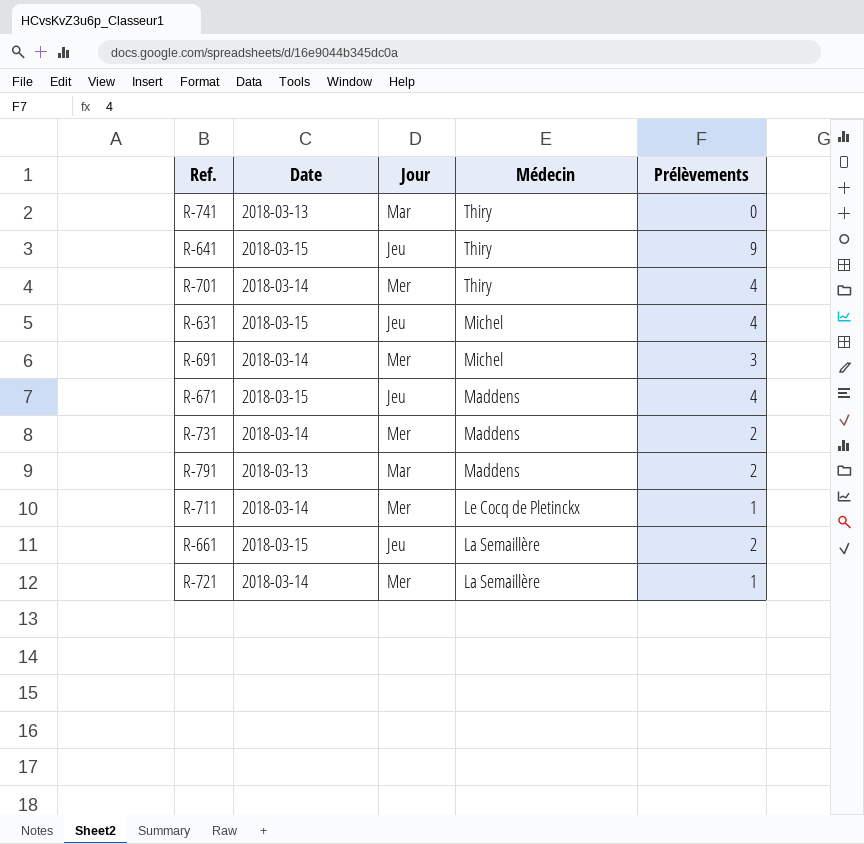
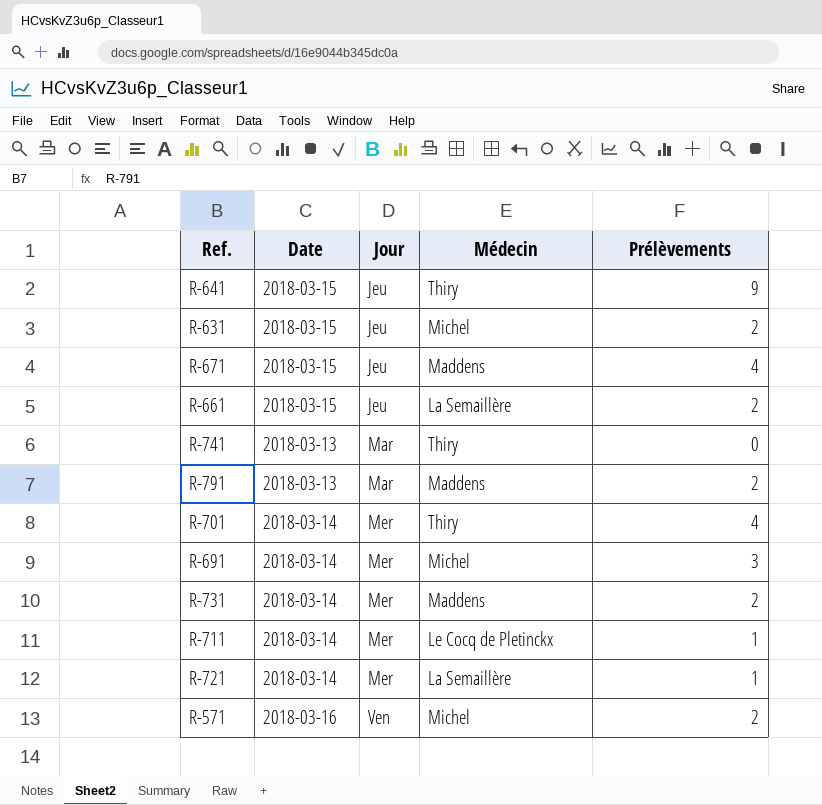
row order: Médecin descending -> Jour ascending
R-631 | Prélèvements: 4 -> 2
row R-571: none -> 2018-03-16 | Ven | Michel | 2

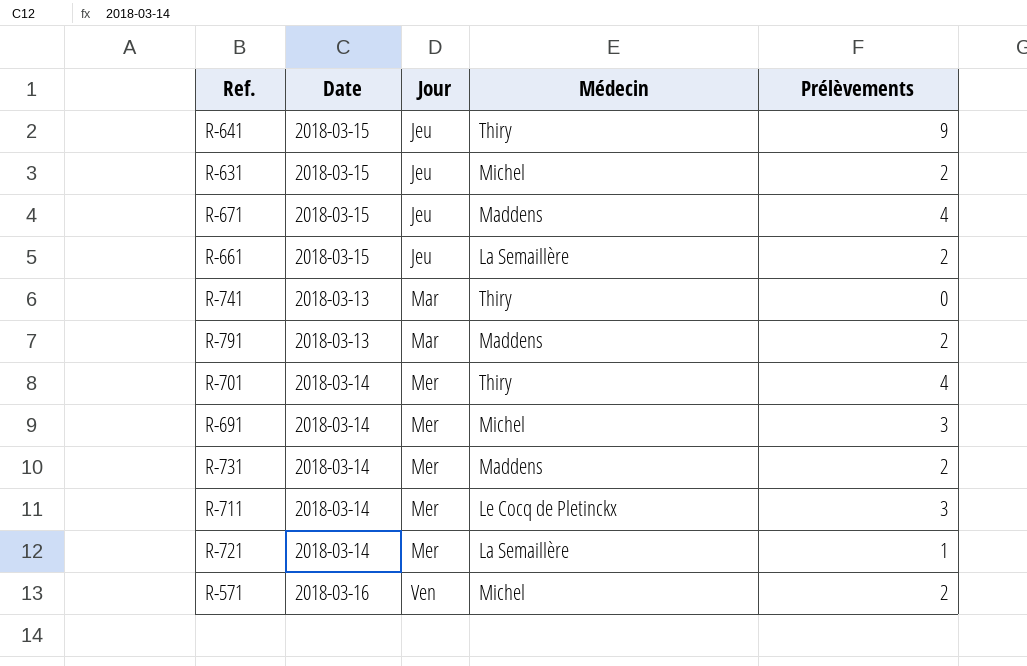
R-711 | Prélèvements: 1 -> 3

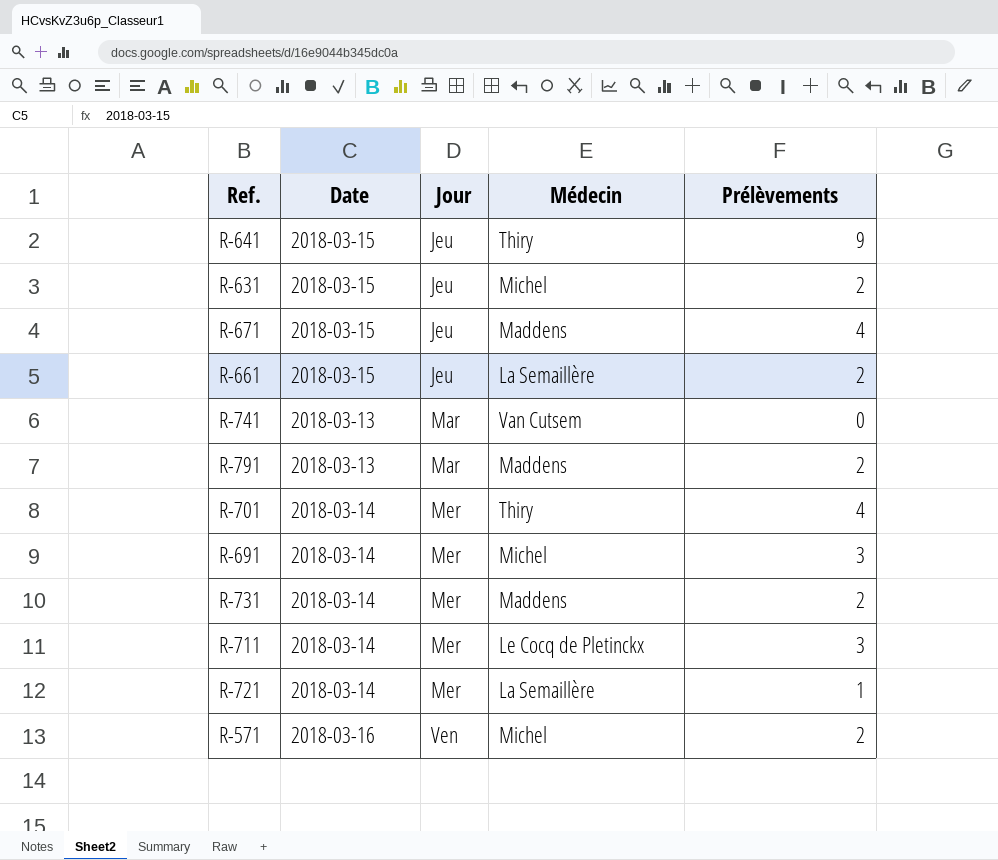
R-741 | Médecin: Thiry -> Van Cutsem

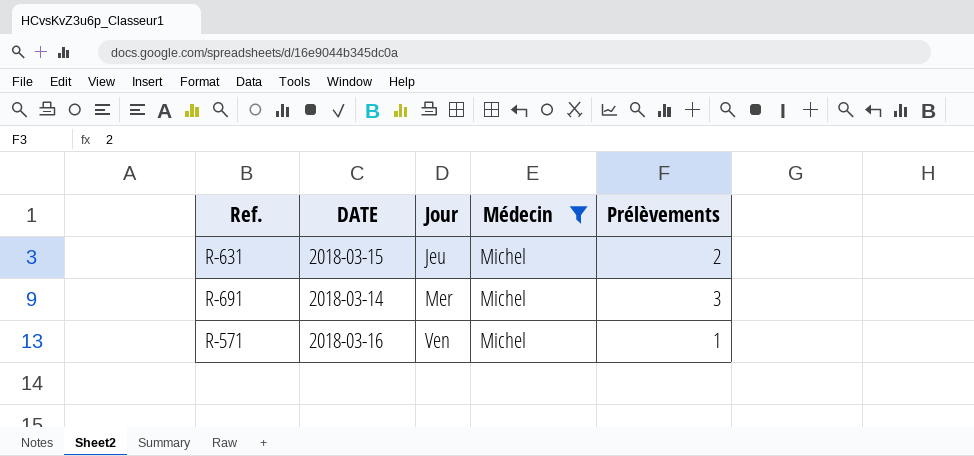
filter: none -> Médecin = Michel
column name: Date -> DATE
R-571 | Prélèvements: 2 -> 1

